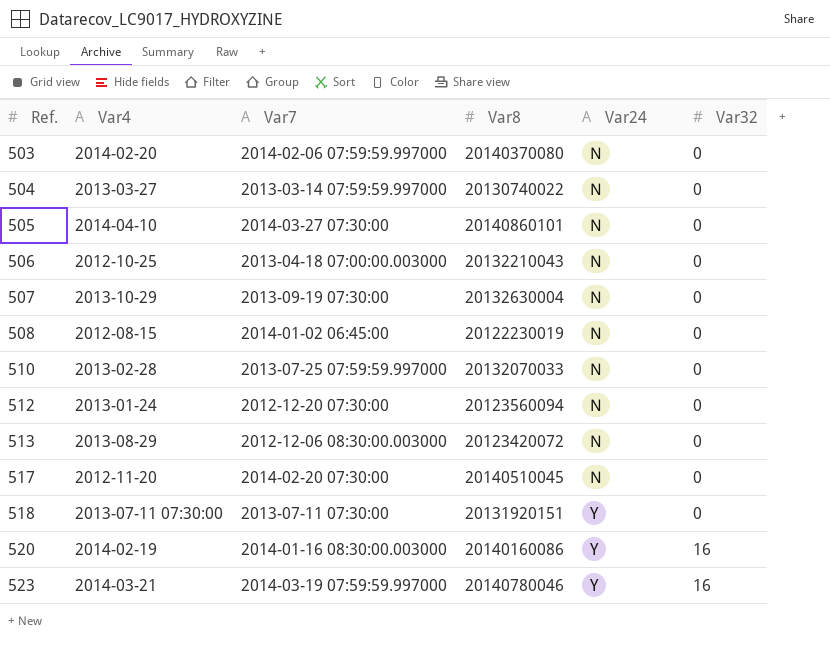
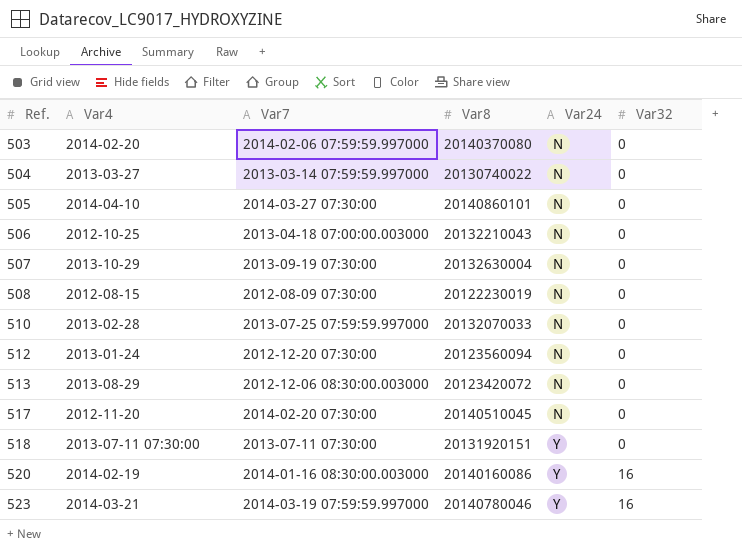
508 | Var7: 2014-01-02 06:45:00 -> 2012-08-09 07:30:00

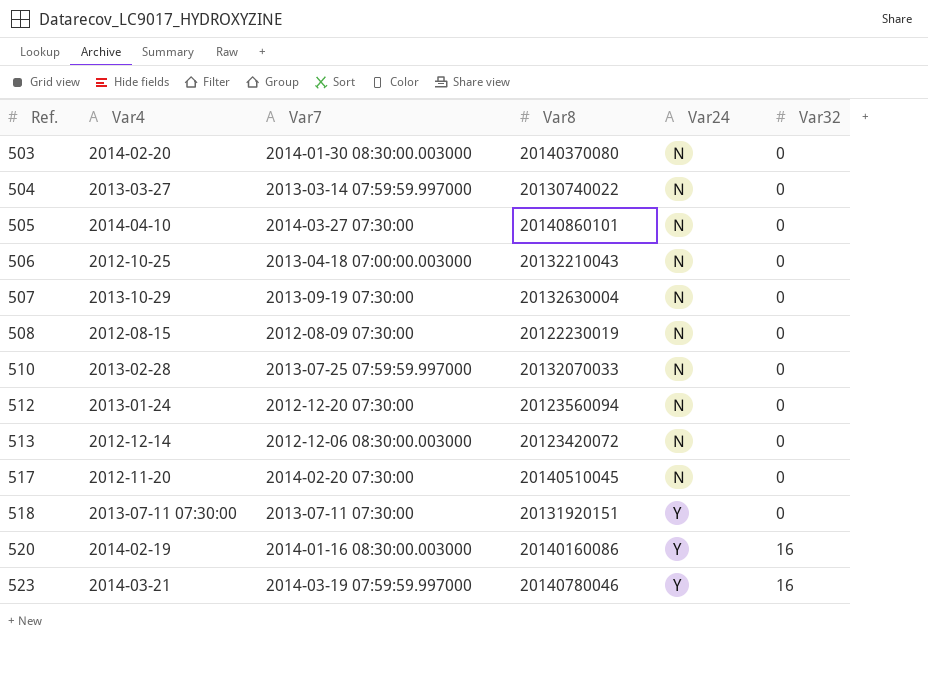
503 | Var7: 2014-02-06 07:59:59.997000 -> 2014-01-30 08:30:00.003000
513 | Var4: 2013-08-29 -> 2012-12-14

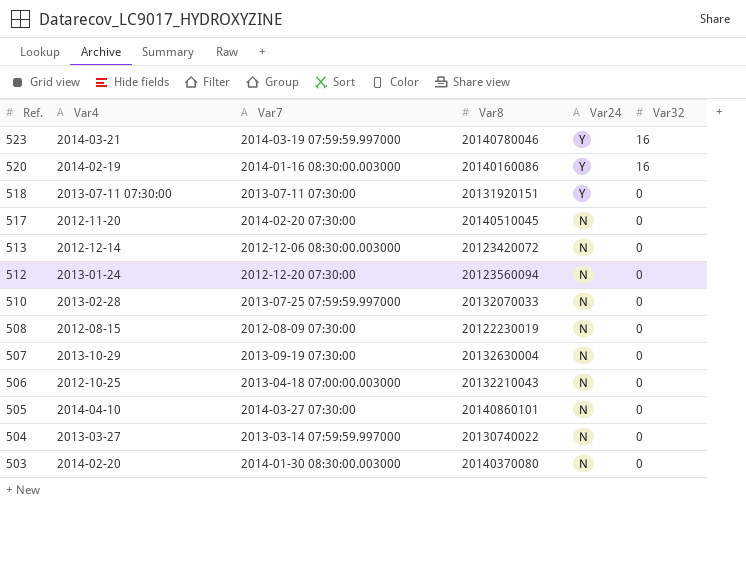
row order: Ref. ascending -> Ref. descending

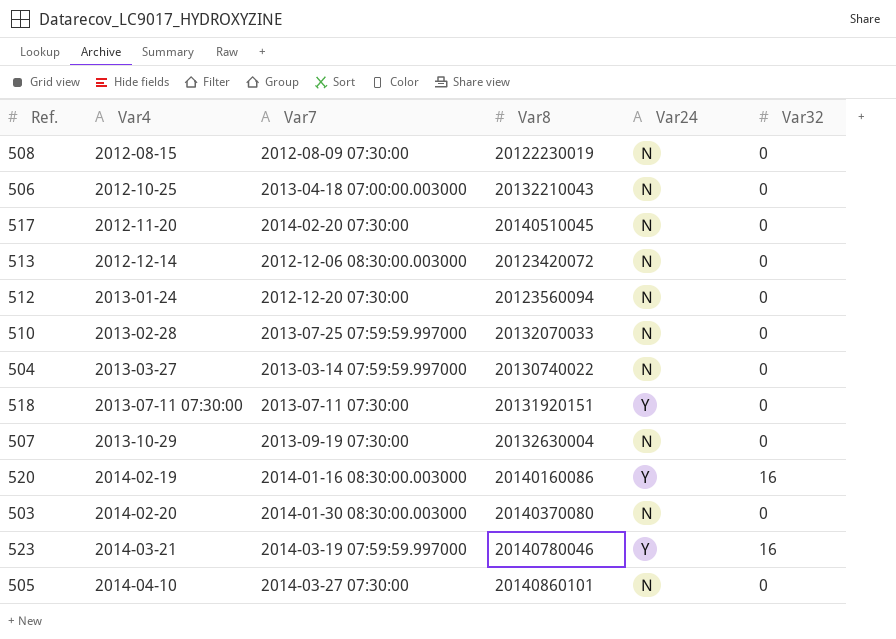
row order: Ref. descending -> Var4 ascending

